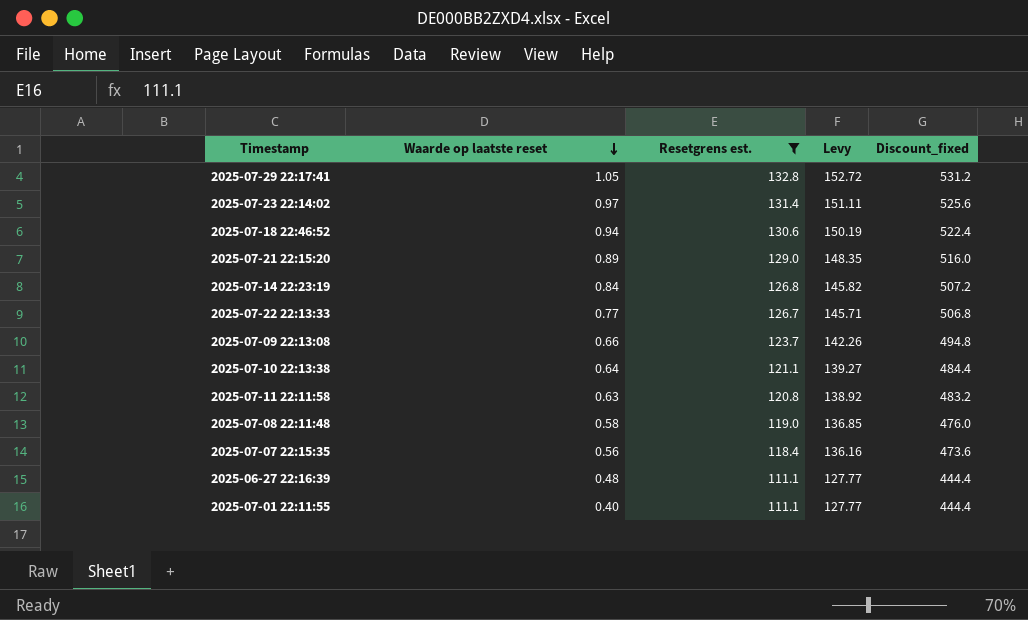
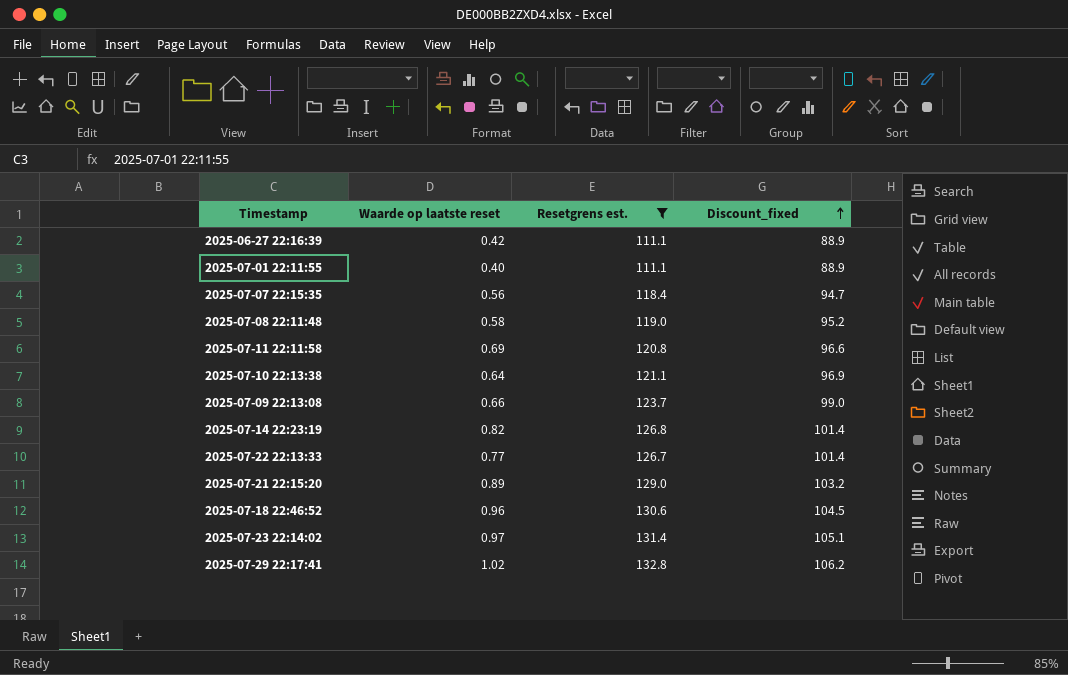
row order: Waarde op laatste reset descending -> Discount_fixed ascending
column Levy | formula: [Resetgrens est.] * 1.15 -> none
column Discount_fixed | formula: [Resetgrens est.] * 4 -> [Resetgrens est.] * 0.8
2025-06-27 22:16:39 | Waarde op laatste reset: 0.48 -> 0.42
2025-07-11 22:11:58 | Waarde op laatste reset: 0.63 -> 0.69
2025-07-14 22:23:19 | Waarde op laatste reset: 0.84 -> 0.82
2025-07-18 22:46:52 | Waarde op laatste reset: 0.94 -> 0.96
2025-07-29 22:17:41 | Waarde op laatste reset: 1.05 -> 1.02

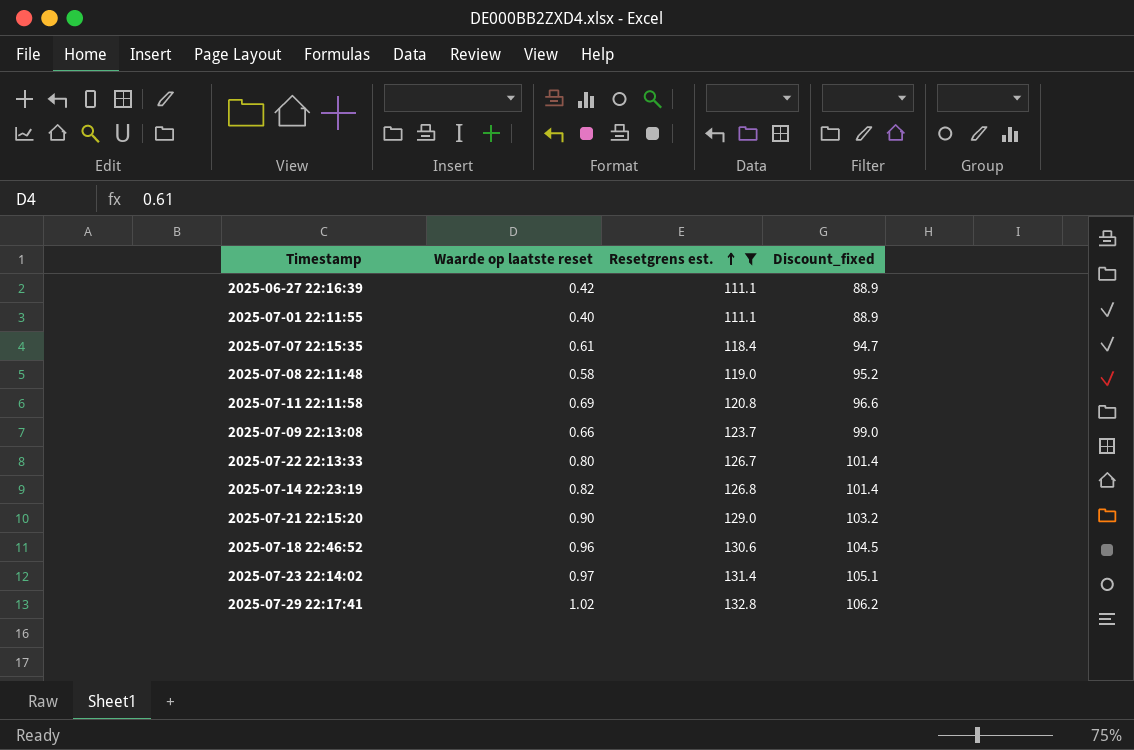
row order: Discount_fixed ascending -> Resetgrens est. ascending
row 2025-07-10 22:13:38: 0.64 | 121.1 | 96.9 -> none
2025-07-07 22:15:35 | Waarde op laatste reset: 0.56 -> 0.61
2025-07-22 22:13:33 | Waarde op laatste reset: 0.77 -> 0.80
2025-07-21 22:15:20 | Waarde op laatste reset: 0.89 -> 0.90

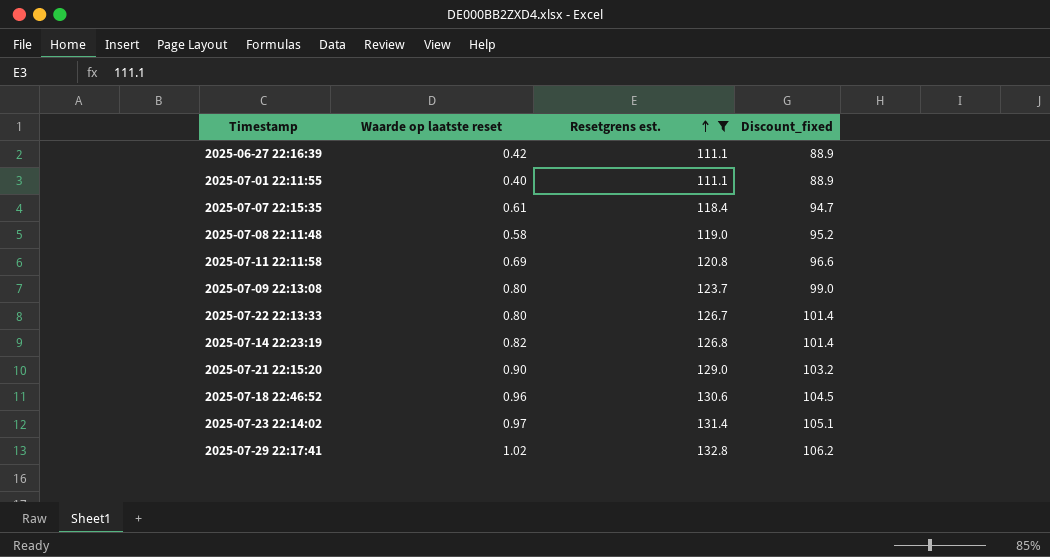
2025-07-09 22:13:08 | Waarde op laatste reset: 0.66 -> 0.80

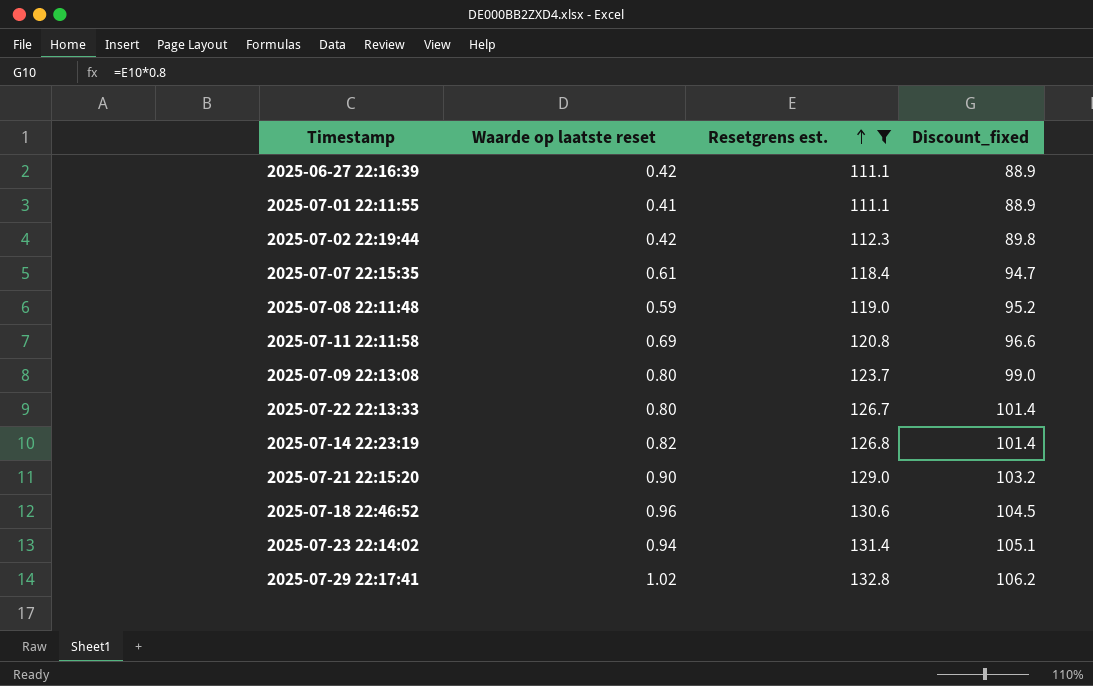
2025-07-01 22:11:55 | Waarde op laatste reset: 0.40 -> 0.41
row 2025-07-02 22:19:44: none -> 0.42 | 112.3 | 89.8
2025-07-08 22:11:48 | Waarde op laatste reset: 0.58 -> 0.59
2025-07-23 22:14:02 | Waarde op laatste reset: 0.97 -> 0.94

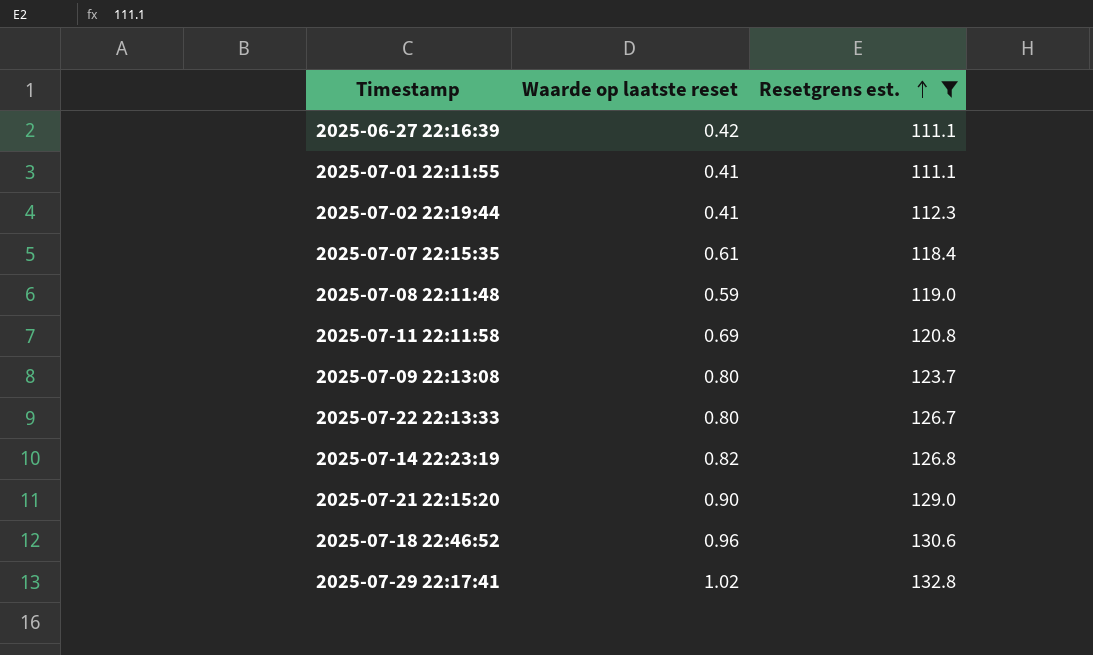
column Discount_fixed | formula: [Resetgrens est.] * 0.8 -> none
row 2025-07-23 22:14:02: 0.94 | 131.4 | 105.1 -> none
2025-07-02 22:19:44 | Waarde op laatste reset: 0.42 -> 0.41

